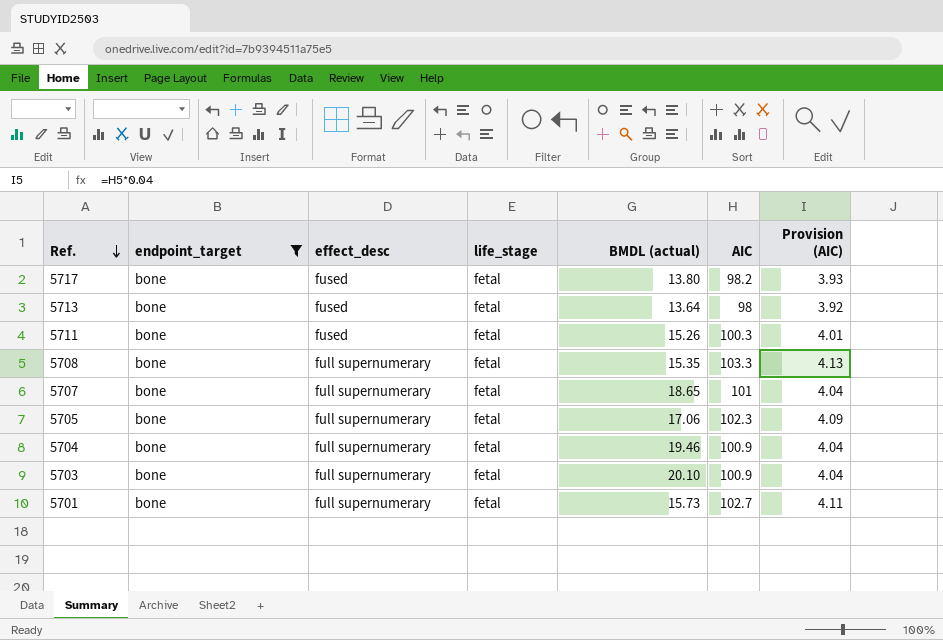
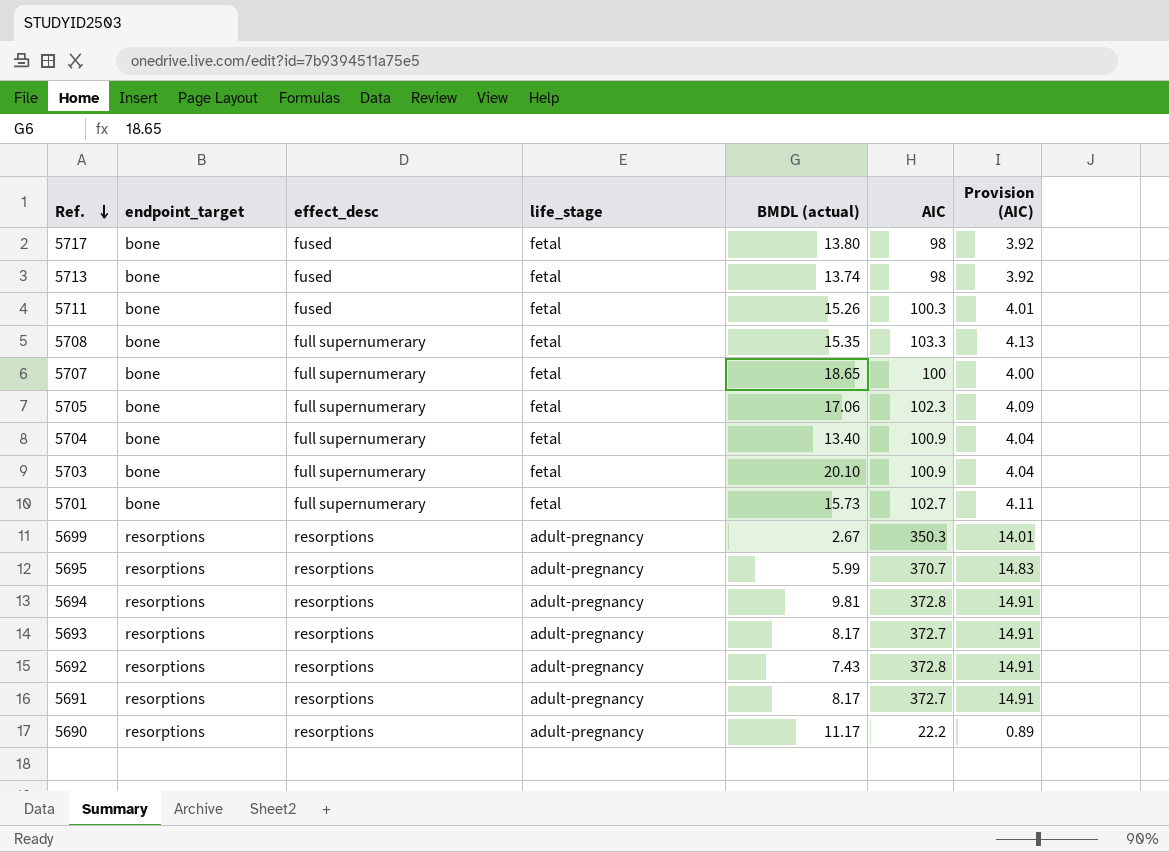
filter: endpoint_target = bone -> none
5717 | AIC: 98.2 -> 98
5717 | Provision (AIC): 3.93 -> 3.92
5713 | BMDL (actual): 13.64 -> 13.74
5707 | AIC: 101 -> 100
5707 | Provision (AIC): 4.04 -> 4.00
5704 | BMDL (actual): 19.46 -> 13.40

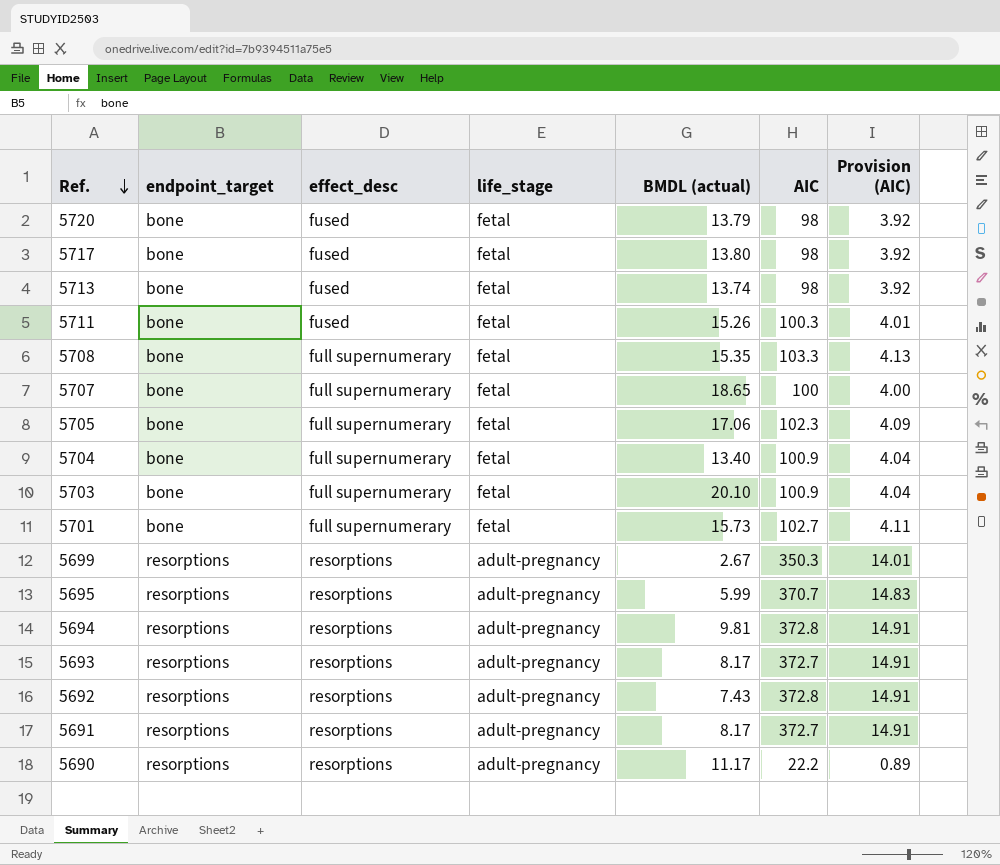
row 5720: none -> bone | fused | fetal | 13.79 | 98 | 3.92

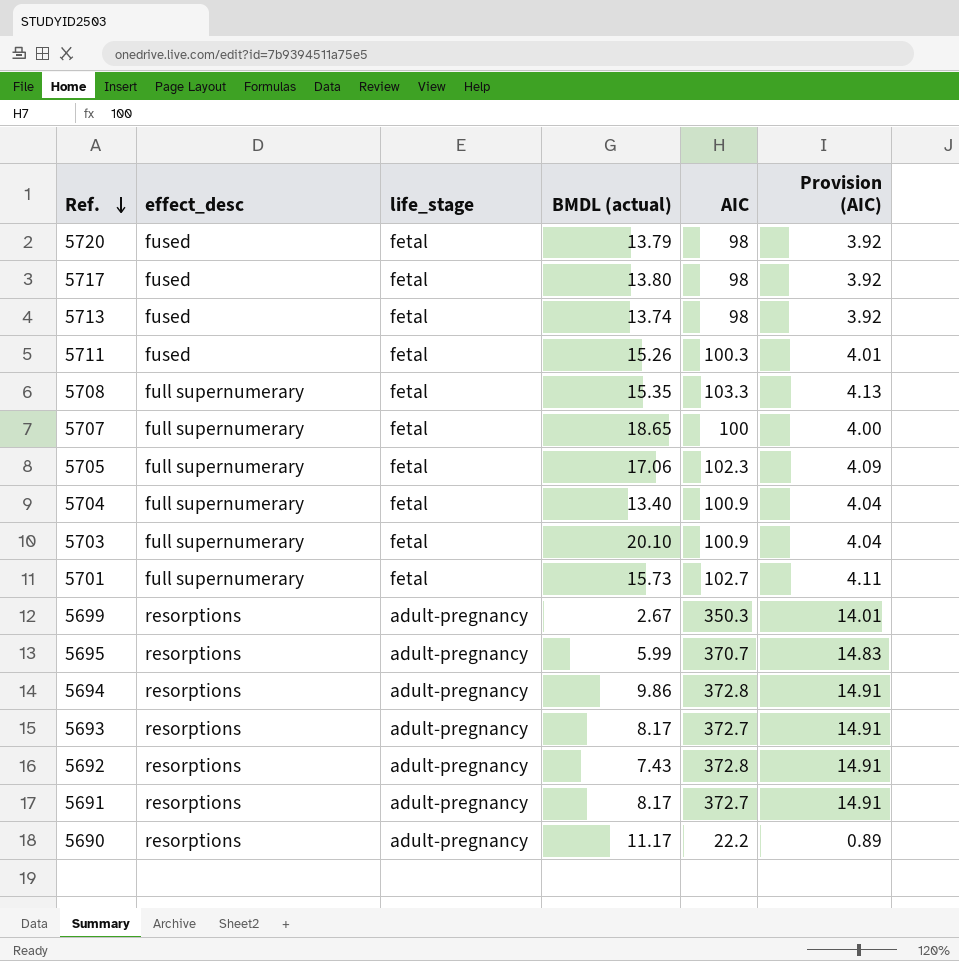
column endpoint_target | position: 2 -> none
5694 | BMDL (actual): 9.81 -> 9.86

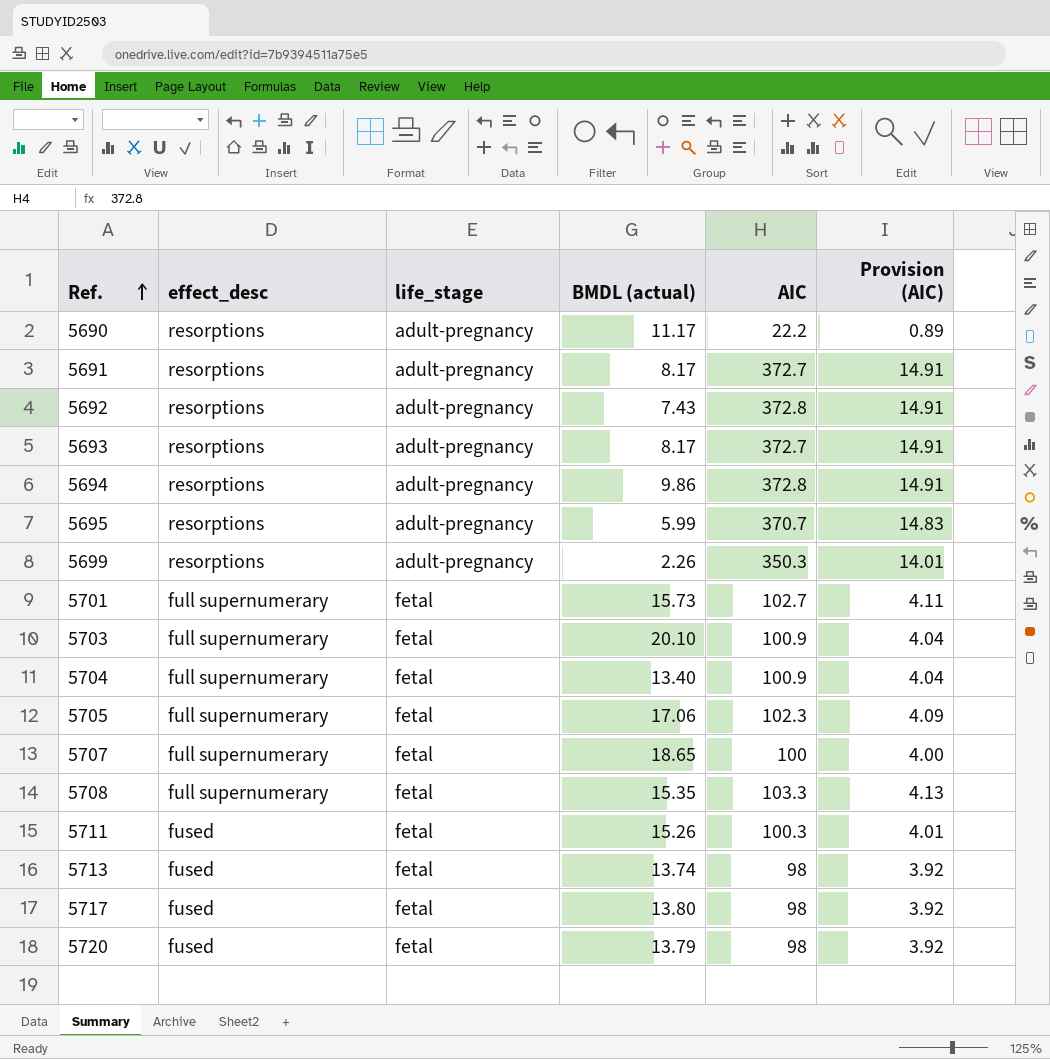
row order: Ref. descending -> Ref. ascending
5699 | BMDL (actual): 2.67 -> 2.26

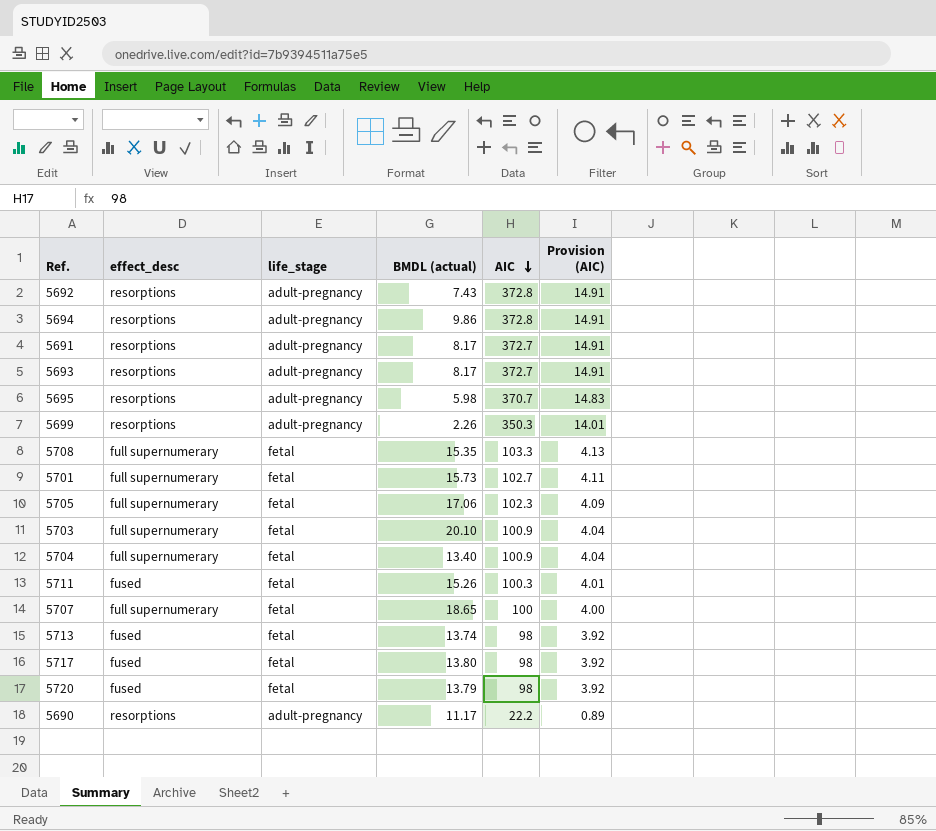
row order: Ref. ascending -> AIC descending
5695 | BMDL (actual): 5.99 -> 5.98

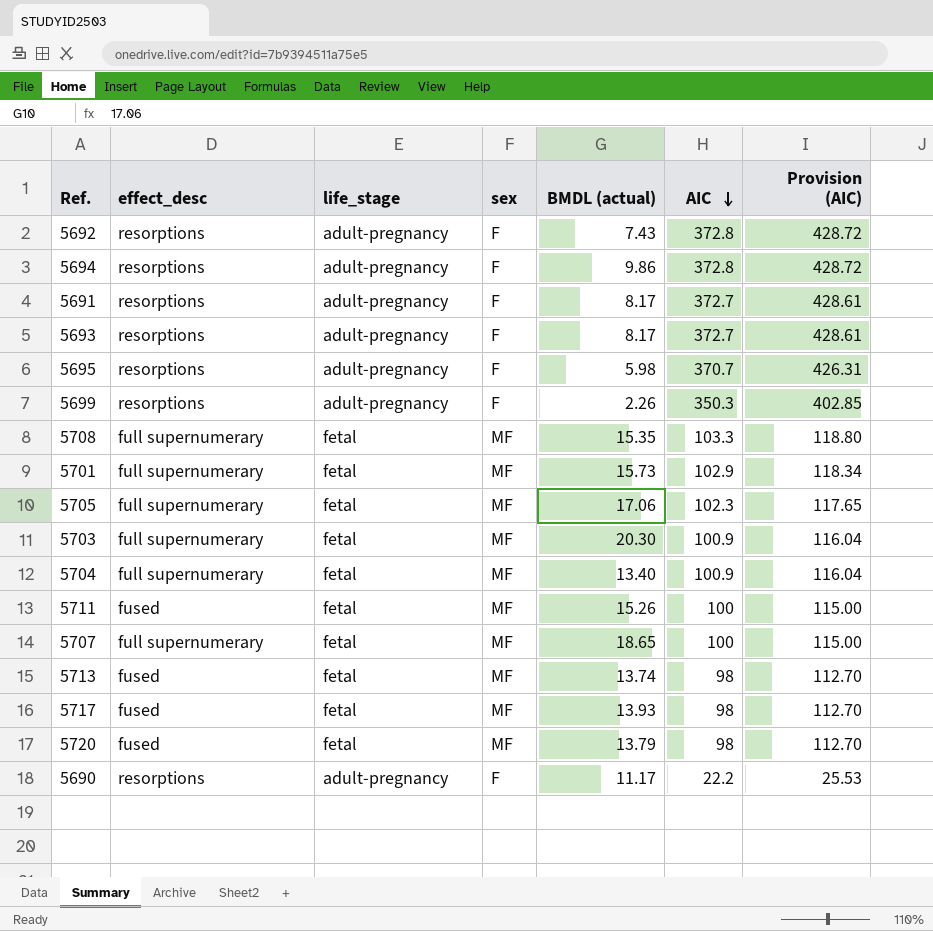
column sex | position: none -> 4
column Provision (AIC) | formula: [AIC] * 0.04 -> [AIC] * 1.15
5701 | AIC: 102.7 -> 102.9
5703 | BMDL (actual): 20.10 -> 20.30
5711 | AIC: 100.3 -> 100
5717 | BMDL (actual): 13.80 -> 13.93

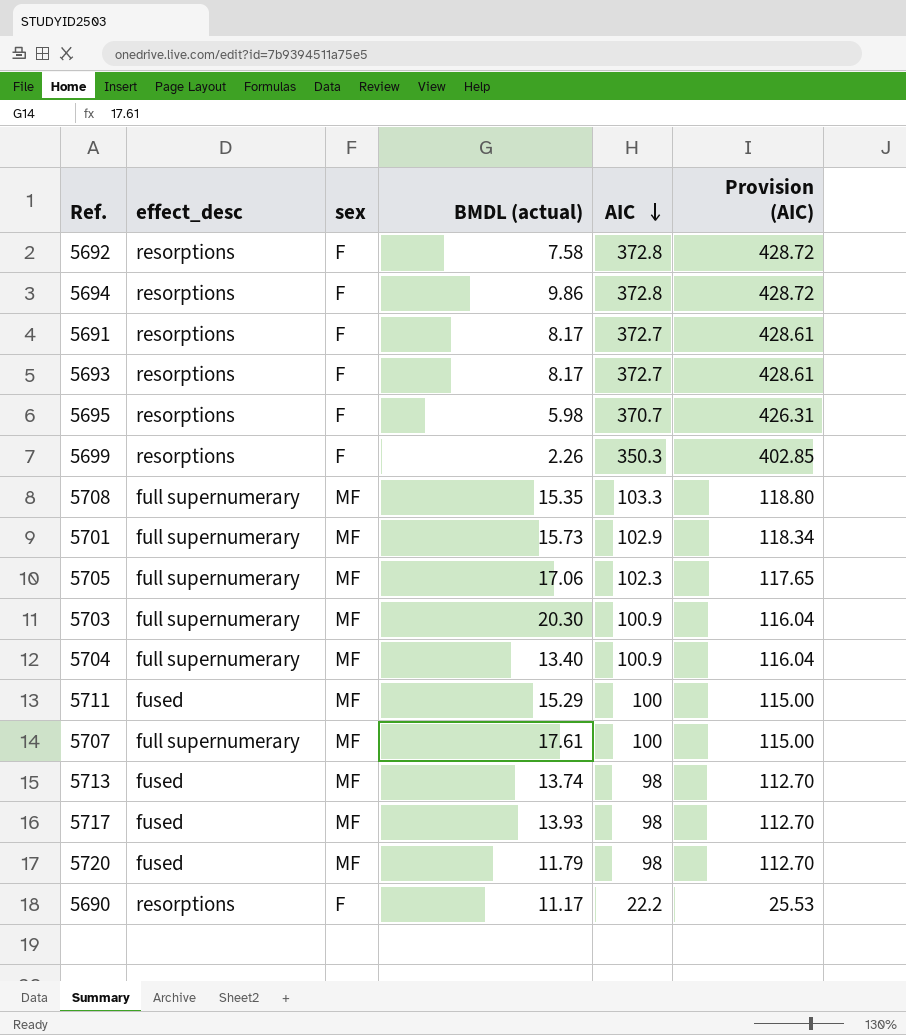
column life_stage | position: 3 -> none
5692 | BMDL (actual): 7.43 -> 7.58
5711 | BMDL (actual): 15.26 -> 15.29
5707 | BMDL (actual): 18.65 -> 17.61
5720 | BMDL (actual): 13.79 -> 11.79

